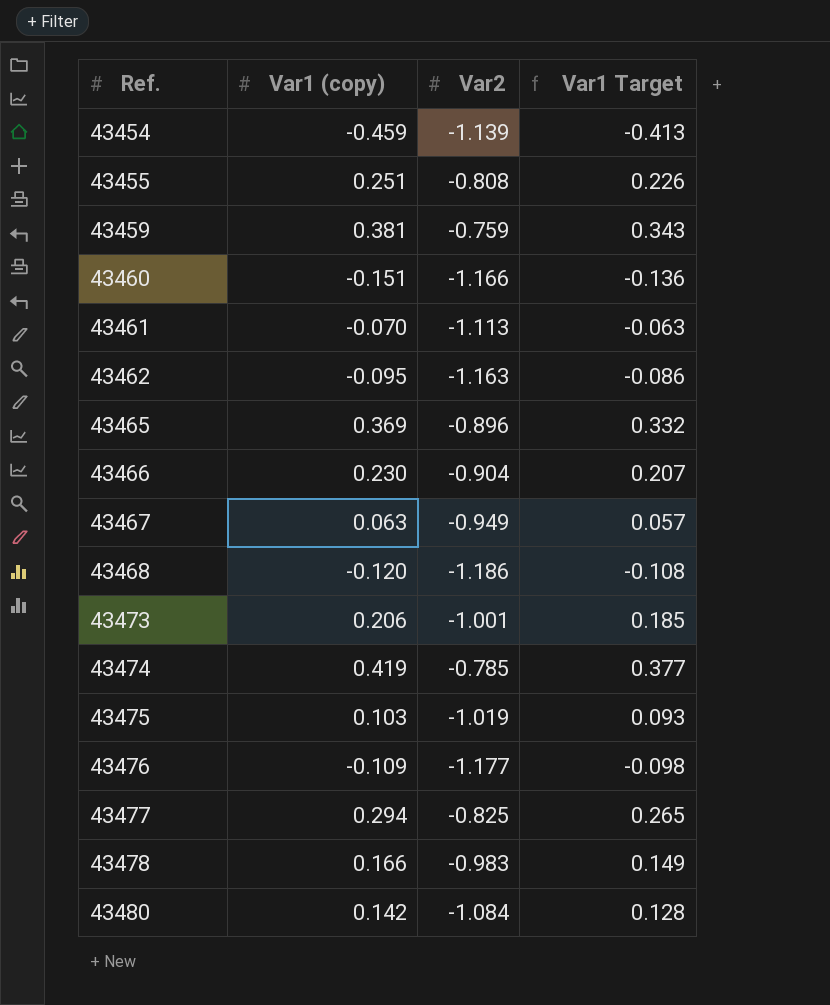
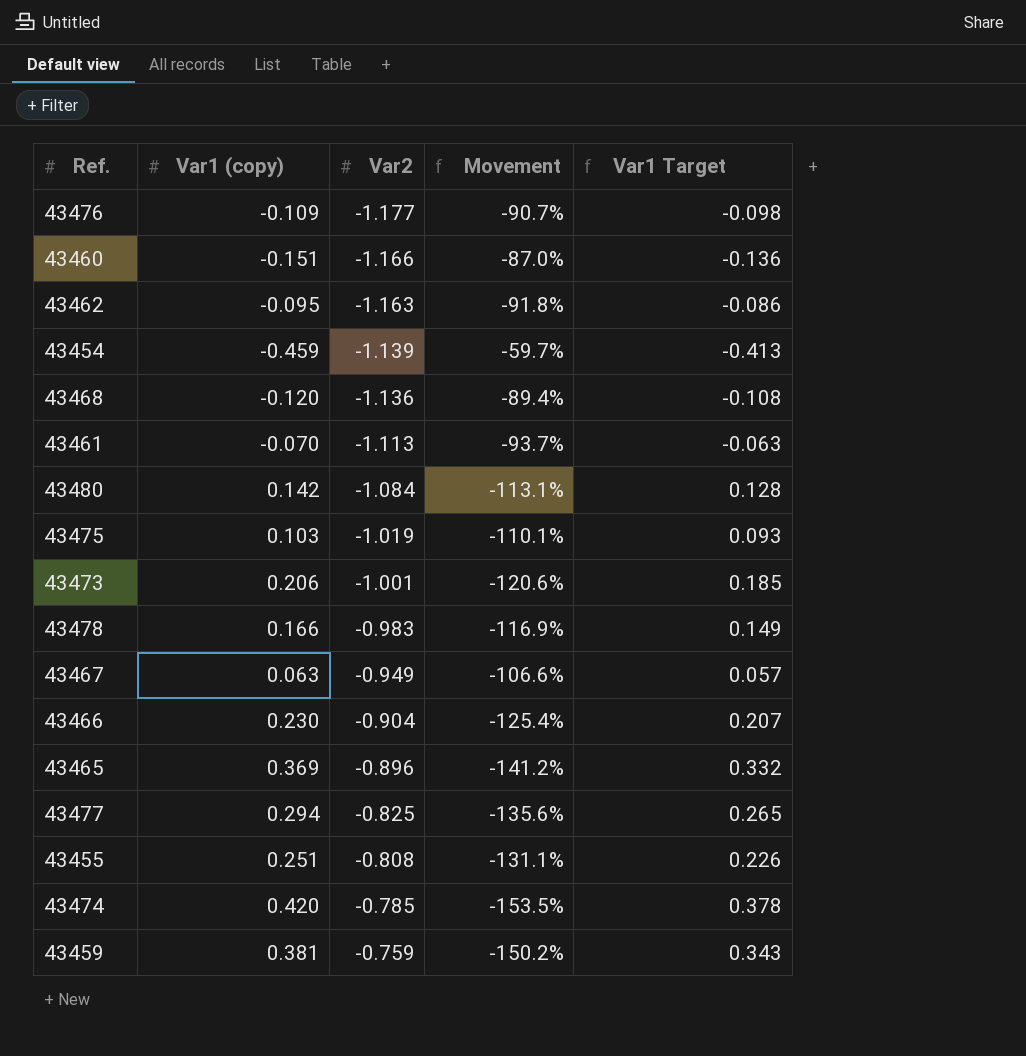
row order: Ref. ascending -> Var2 ascending
column Movement | formula: none -> ([Var1 (copy)] - [Var2]) / [Var2]
43468 | Var2: -1.186 -> -1.136
43474 | Var1 (copy): 0.419 -> 0.420
43474 | Var1 Target: 0.377 -> 0.378

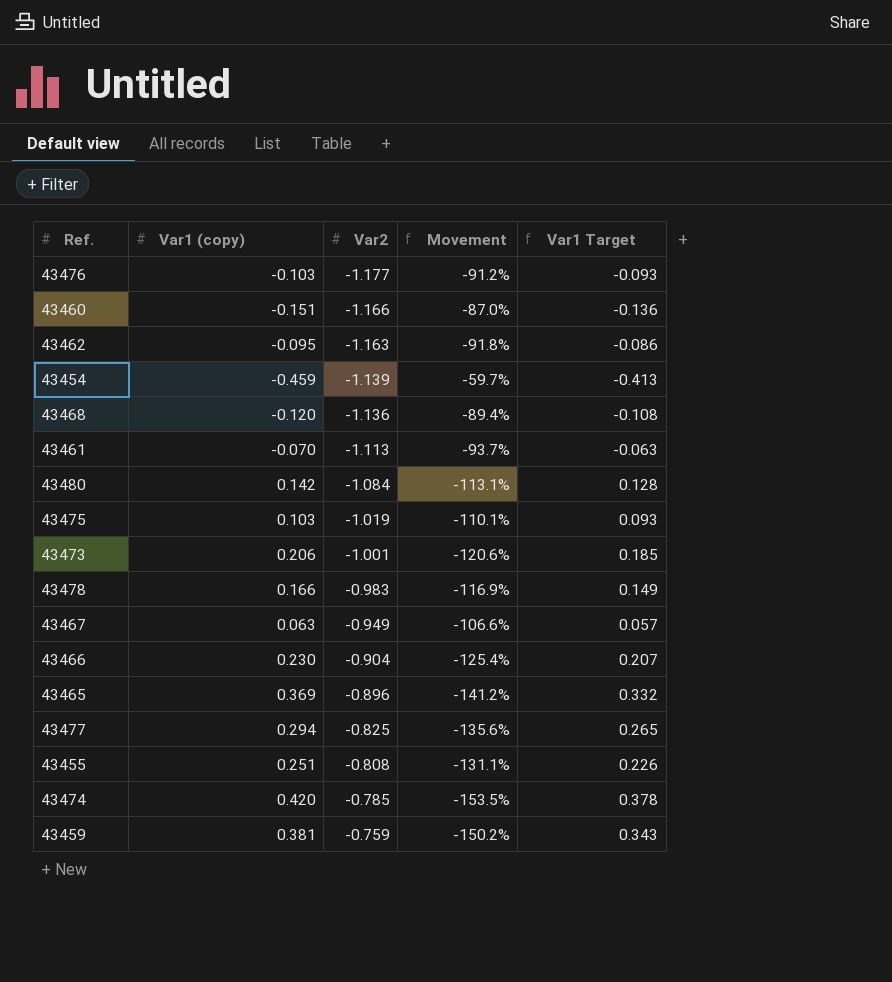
43476 | Var1 (copy): -0.109 -> -0.103
43476 | Movement: -90.7% -> -91.2%
43476 | Var1 Target: -0.098 -> -0.093

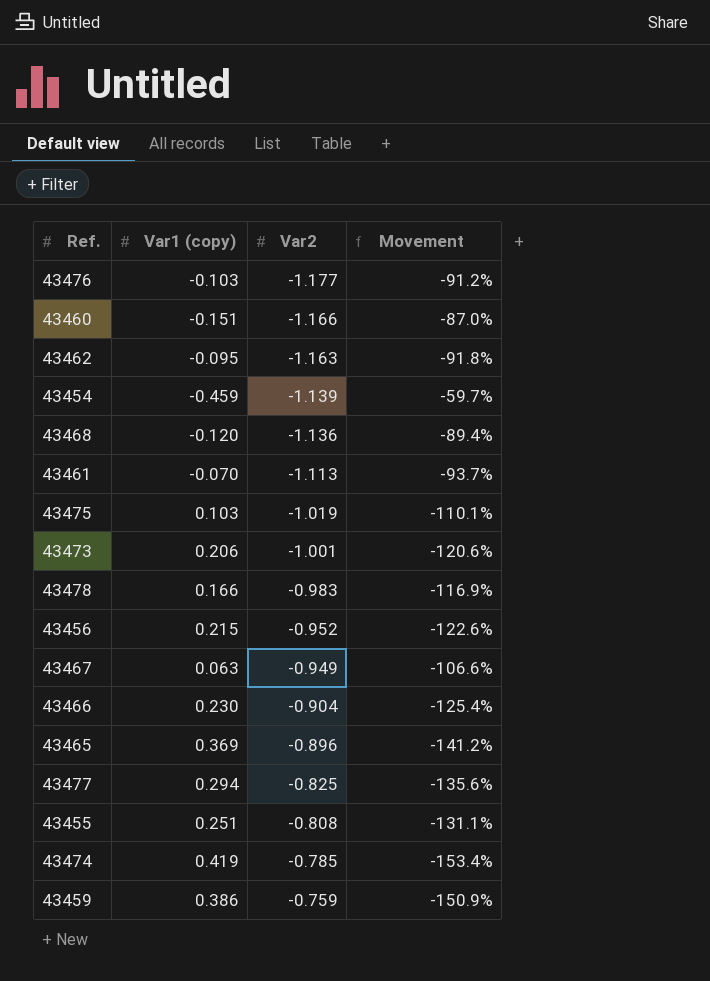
column Var1 Target | formula: [Var1 (copy)] * 0.9 -> none
row 43480: 0.142 | -1.084 | -113.1% | 0.128 -> none
row 43456: none -> 0.215 | -0.952 | -122.6%
43474 | Var1 (copy): 0.420 -> 0.419
43474 | Movement: -153.5% -> -153.4%
43459 | Var1 (copy): 0.381 -> 0.386
43459 | Movement: -150.2% -> -150.9%

